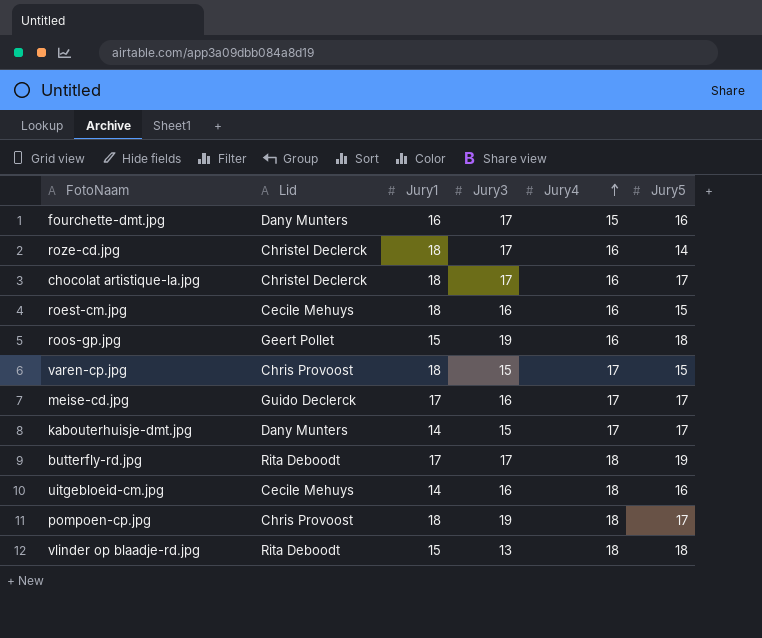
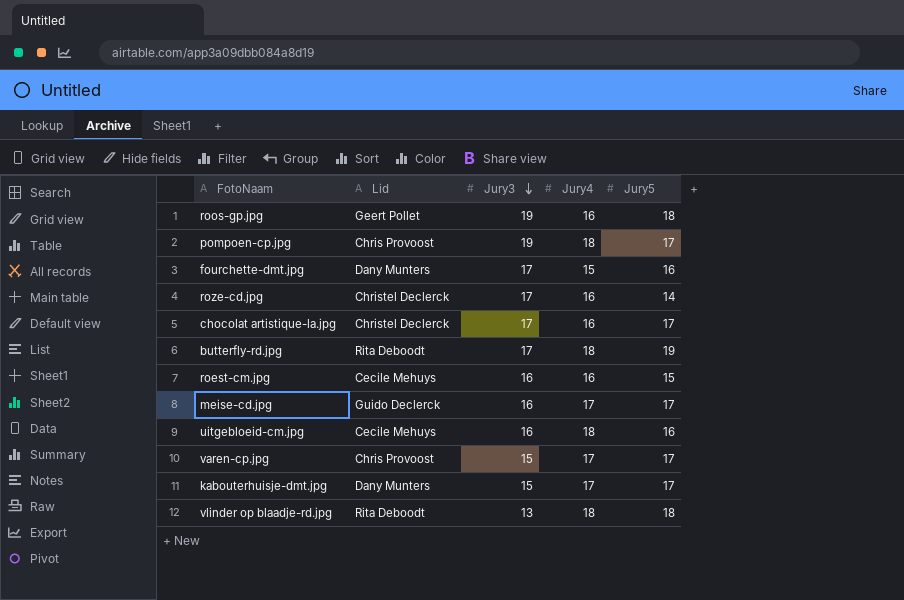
row order: Jury4 ascending -> Jury3 descending
column Jury1 | position: 3 -> none
varen-cp.jpg | Jury5: 15 -> 17

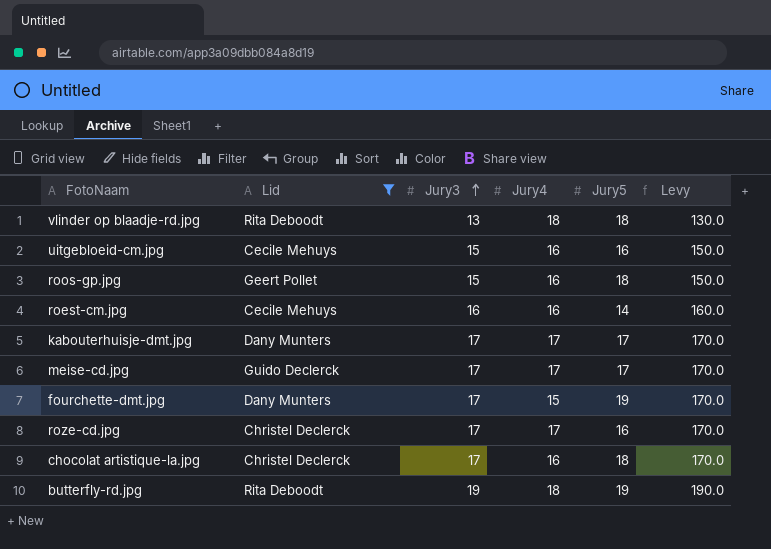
filter: none -> Lid != Chris Provoost
row order: Jury3 descending -> Jury3 ascending
column Levy | formula: none -> [Jury3] * 10
uitgebloeid-cm.jpg | Jury3: 16 -> 15
uitgebloeid-cm.jpg | Jury4: 18 -> 16
roos-gp.jpg | Jury3: 19 -> 15
roest-cm.jpg | Jury5: 15 -> 14
kabouterhuisje-dmt.jpg | Jury3: 15 -> 17
meise-cd.jpg | Jury3: 16 -> 17
fourchette-dmt.jpg | Jury5: 16 -> 19
roze-cd.jpg | Jury4: 16 -> 17
roze-cd.jpg | Jury5: 14 -> 16
chocolat artistique-la.jpg | Jury5: 17 -> 18
butterfly-rd.jpg | Jury3: 17 -> 19

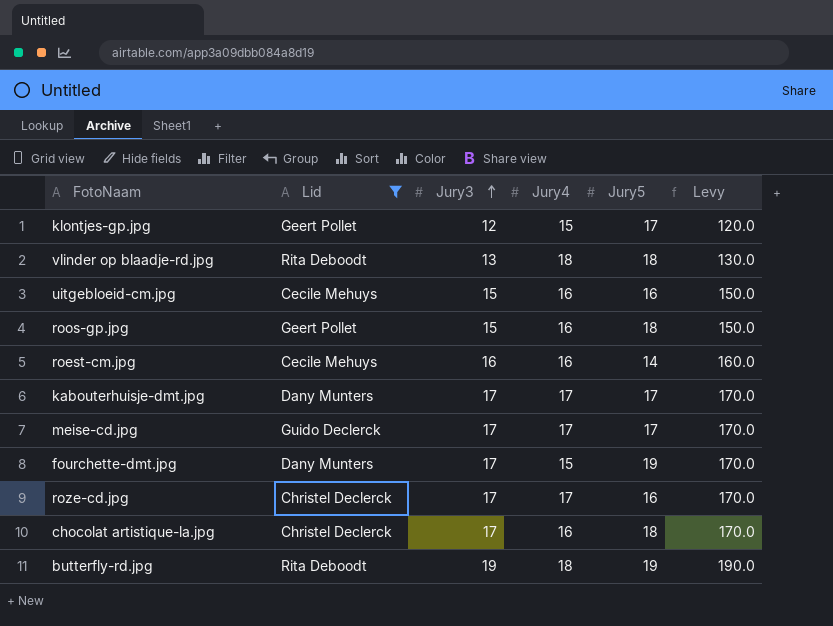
row klontjes-gp.jpg: none -> Geert Pollet | 12 | 15 | 17 | 120.0

